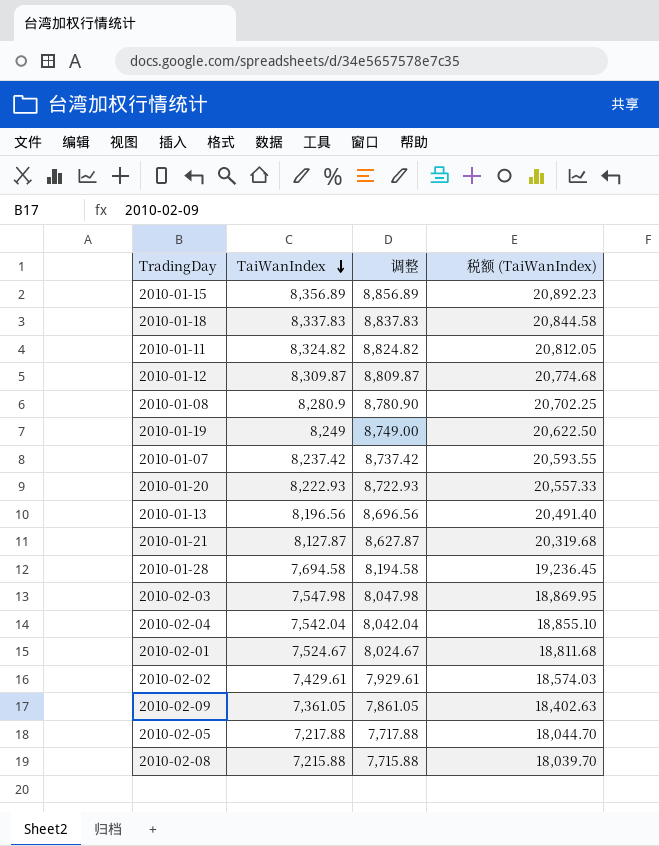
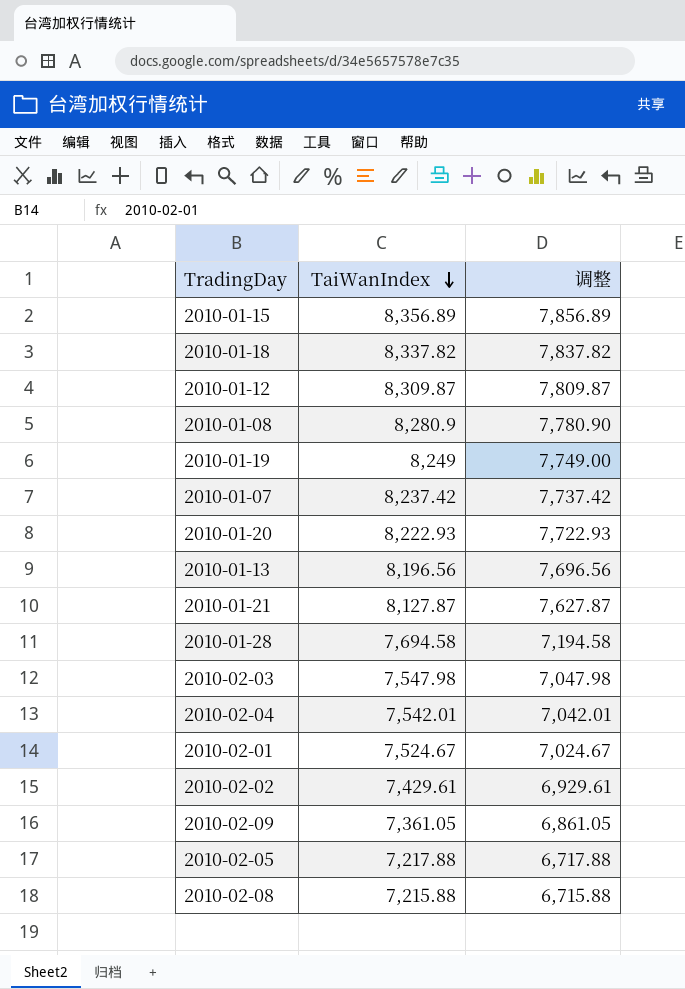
column 税额 (TaiWanIndex) | formula: [TaiWanIndex] * 2.5 -> none
column 调整 | formula: [TaiWanIndex] + 500 -> [TaiWanIndex] - 500
row 2010-01-11: 8,324.82 | 8,824.82 | 20,812.05 -> none
2010-01-18 | TaiWanIndex: 8,337.83 -> 8,337.82
2010-02-04 | TaiWanIndex: 7,542.04 -> 7,542.01

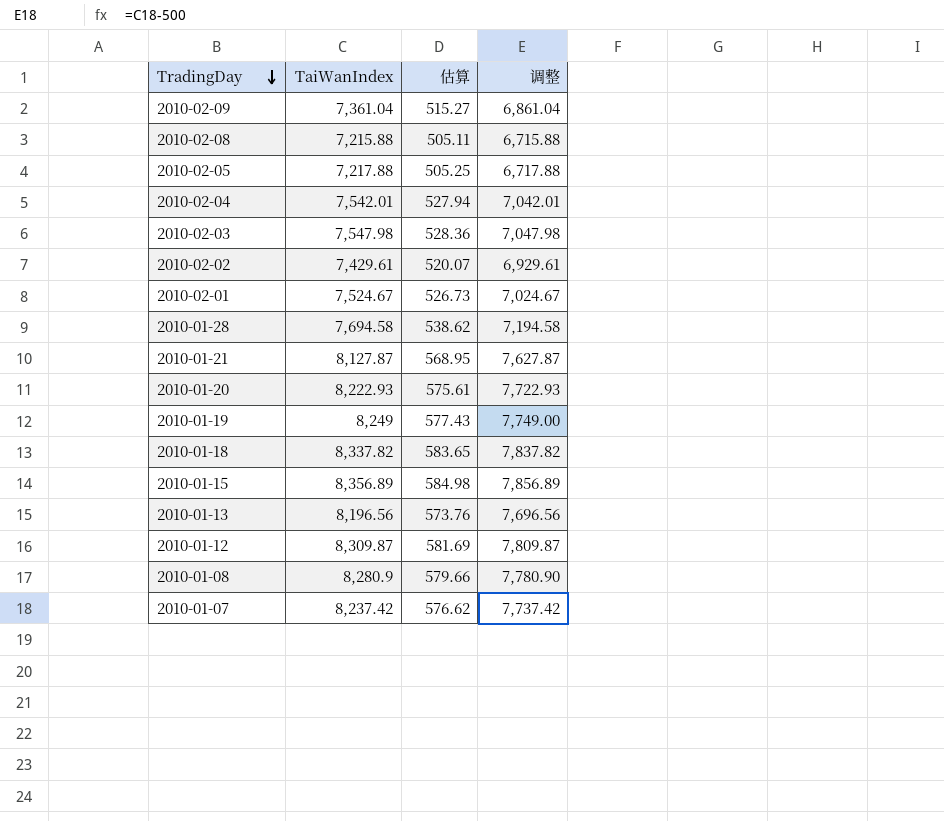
row order: TaiWanIndex descending -> TradingDay descending
column 估算 | formula: none -> [TaiWanIndex] * 0.07
2010-02-09 | TaiWanIndex: 7,361.05 -> 7,361.04
2010-02-09 | 调整: 6,861.05 -> 6,861.04

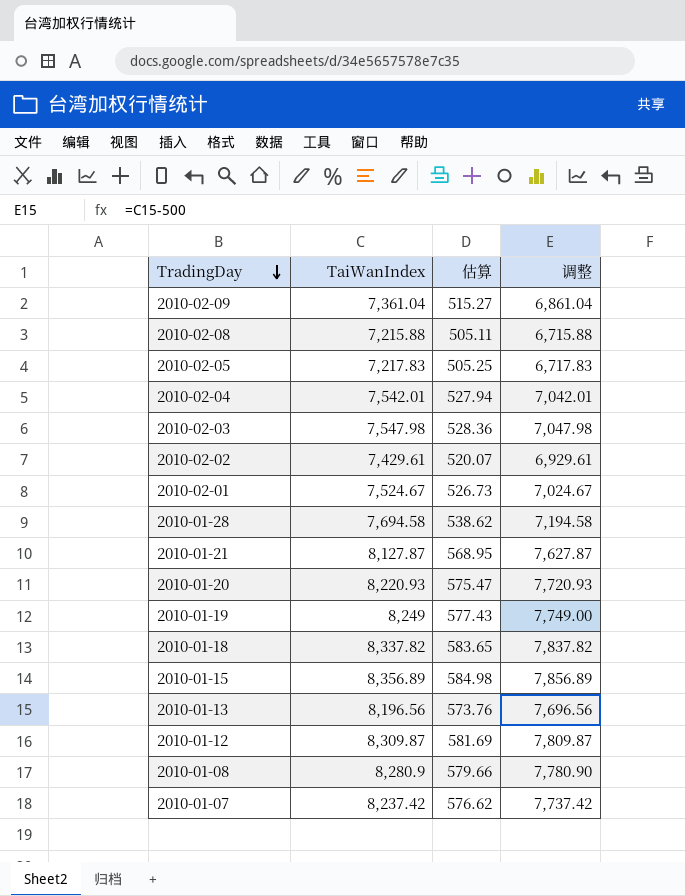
2010-02-05 | TaiWanIndex: 7,217.88 -> 7,217.83
2010-02-05 | 调整: 6,717.88 -> 6,717.83
2010-01-20 | TaiWanIndex: 8,222.93 -> 8,220.93
2010-01-20 | 估算: 575.61 -> 575.47
2010-01-20 | 调整: 7,722.93 -> 7,720.93

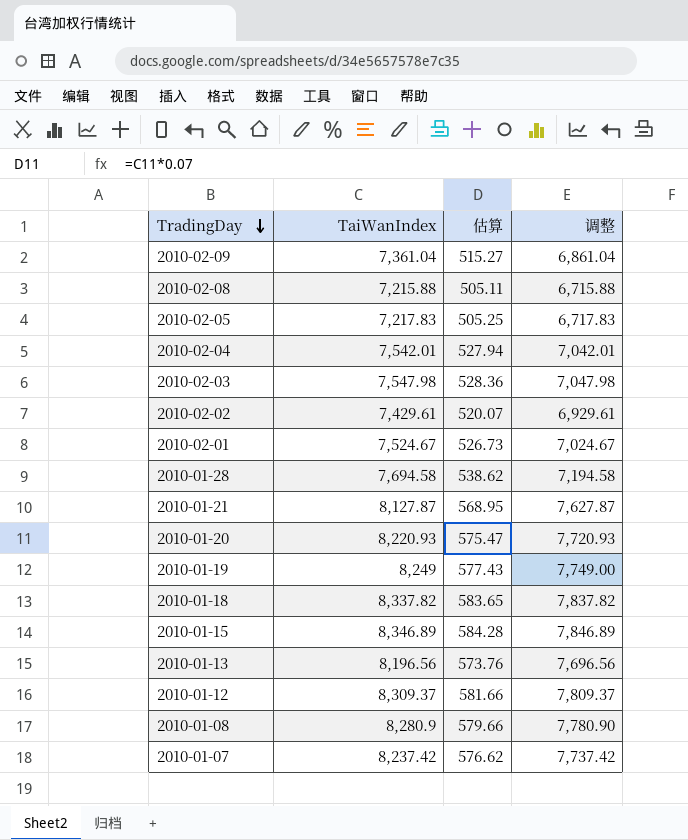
2010-01-15 | TaiWanIndex: 8,356.89 -> 8,346.89
2010-01-15 | 估算: 584.98 -> 584.28
2010-01-15 | 调整: 7,856.89 -> 7,846.89
2010-01-12 | TaiWanIndex: 8,309.87 -> 8,309.37
2010-01-12 | 估算: 581.69 -> 581.66
2010-01-12 | 调整: 7,809.87 -> 7,809.37

